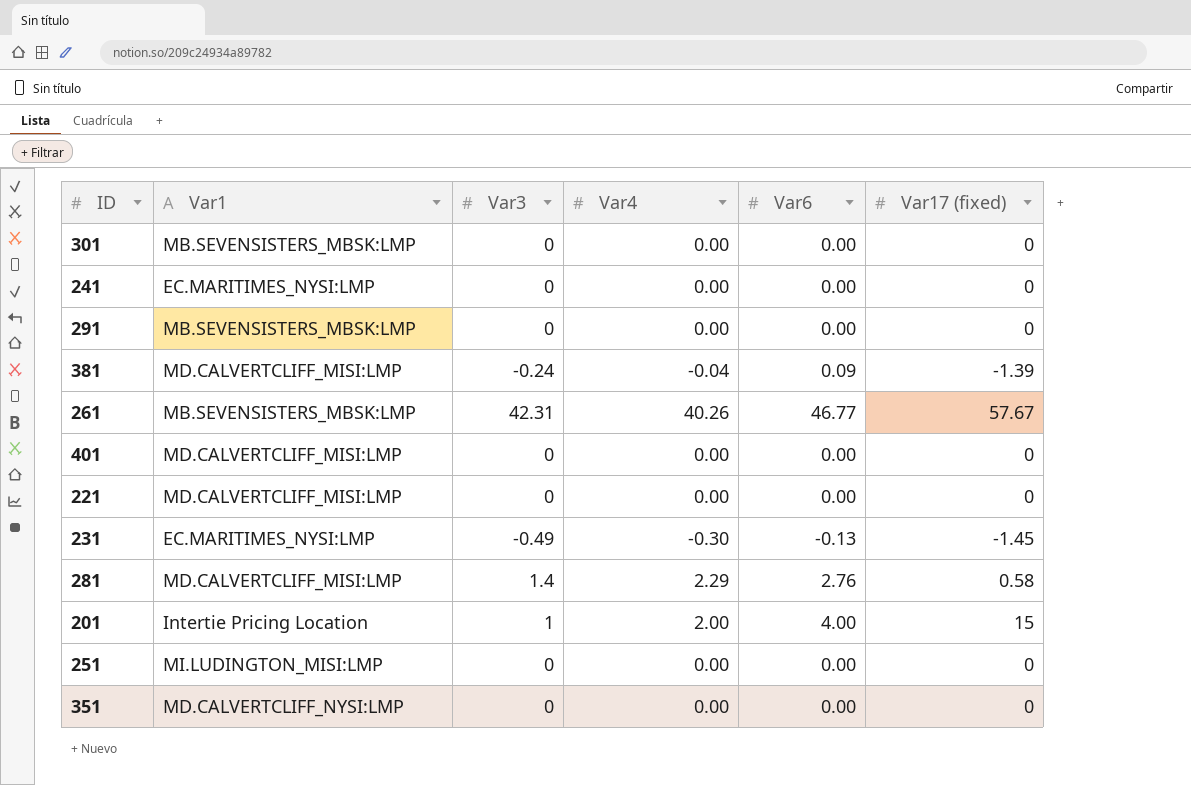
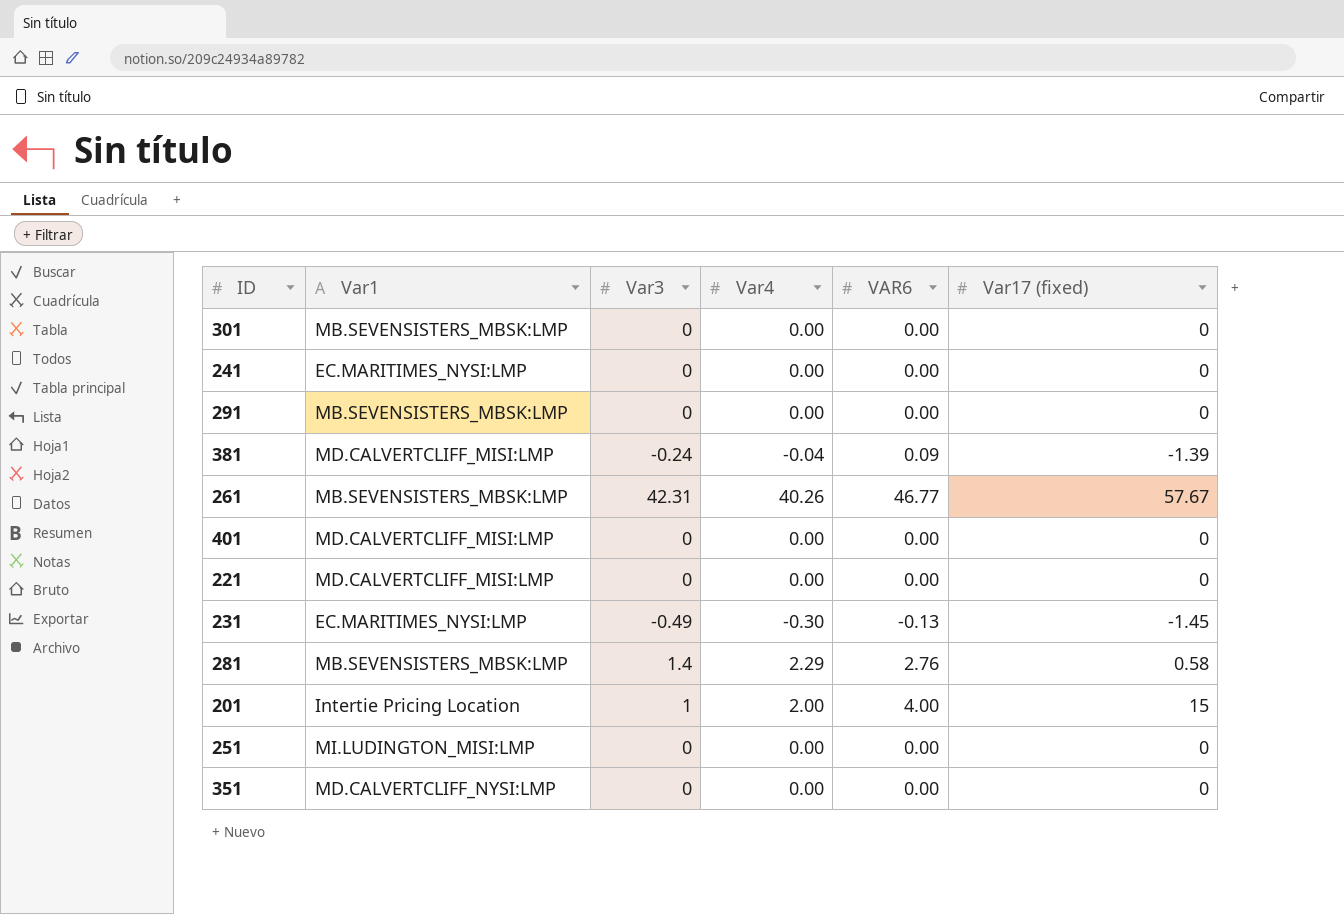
column name: Var6 -> VAR6
281 | Var1: MD.CALVERTCLIFF_MISI:LMP -> MB.SEVENSISTERS_MBSK:LMP

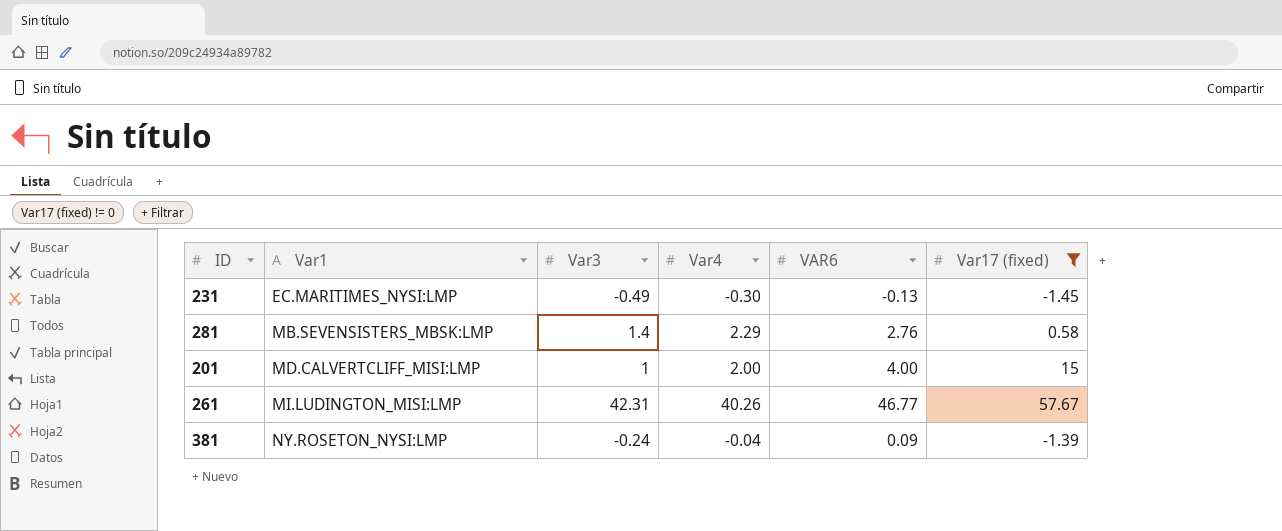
filter: none -> Var17 (fixed) != 0
row order: none -> Var1 ascending
201 | Var1: Intertie Pricing Location -> MD.CALVERTCLIFF_MISI:LMP
261 | Var1: MB.SEVENSISTERS_MBSK:LMP -> MI.LUDINGTON_MISI:LMP
381 | Var1: MD.CALVERTCLIFF_MISI:LMP -> NY.ROSETON_NYSI:LMP

